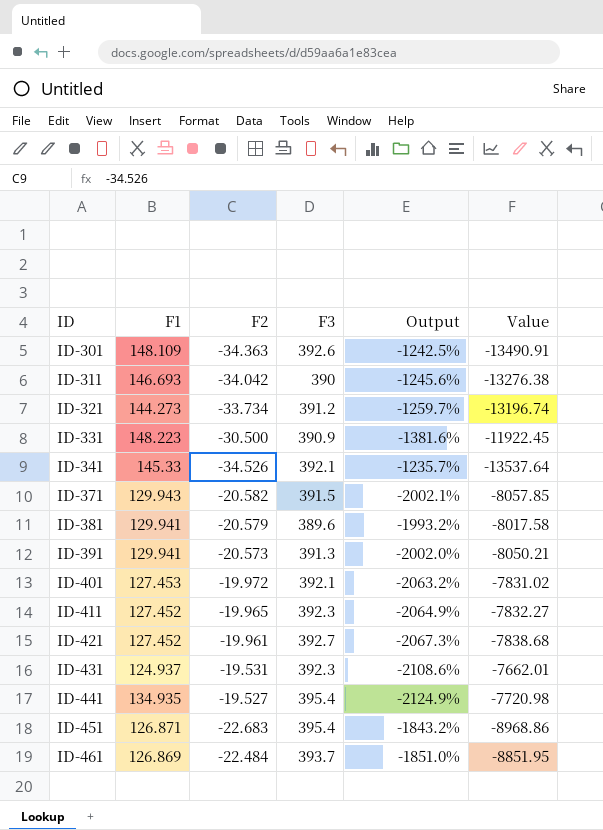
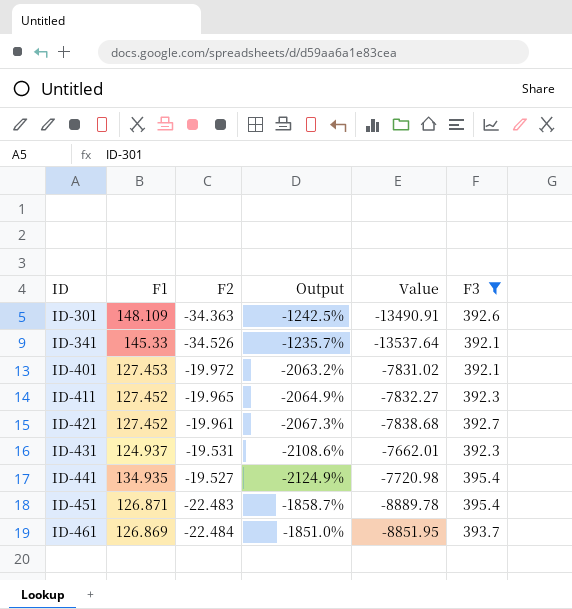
filter: none -> F3 >= 392.1
column F3 | position: 4 -> 6
ID-451 | F2: -22.683 -> -22.483
ID-451 | Output: -1843.2% -> -1858.7%
ID-451 | Value: -8968.86 -> -8889.78

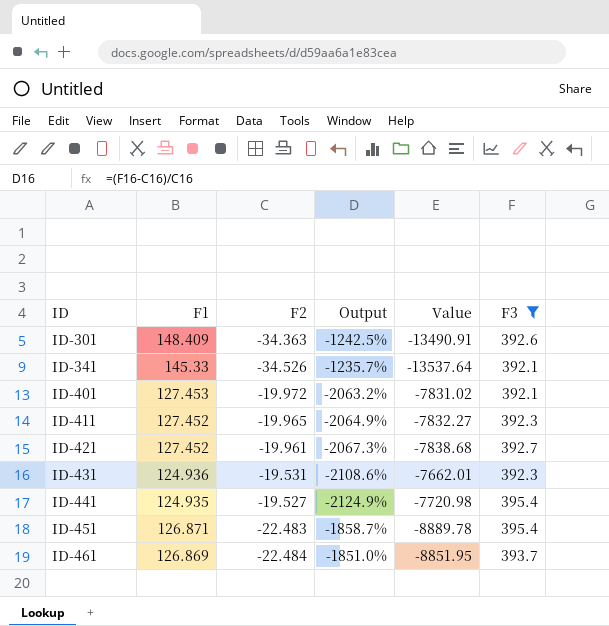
ID-301 | F1: 148.109 -> 148.409
ID-431 | F1: 124.937 -> 124.936
ID-441 | F1: 134.935 -> 124.935

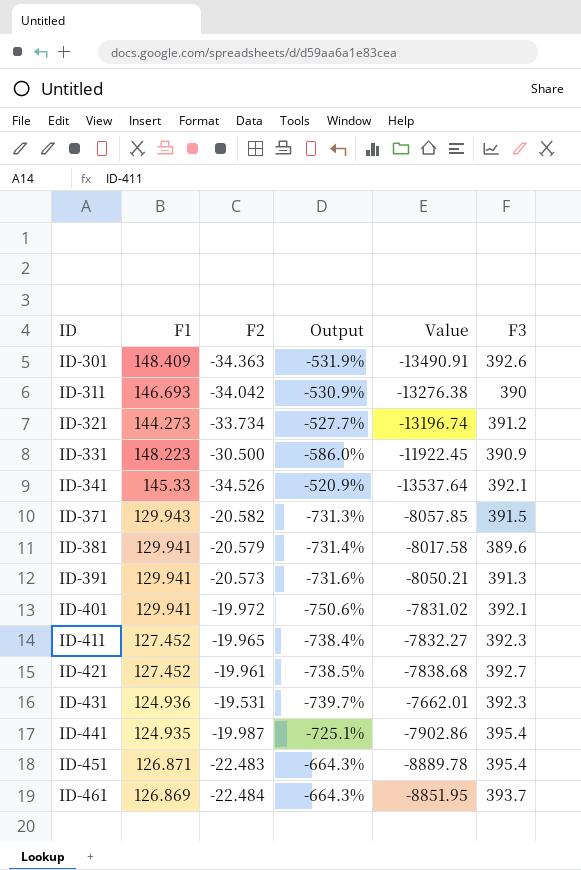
filter: F3 >= 392.1 -> none
column Output | formula: ([F3] - [F2]) / [F2] -> ([F1] - [F2]) / [F2]
ID-401 | F1: 127.453 -> 129.941
ID-441 | F2: -19.527 -> -19.987
ID-441 | Value: -7720.98 -> -7902.86

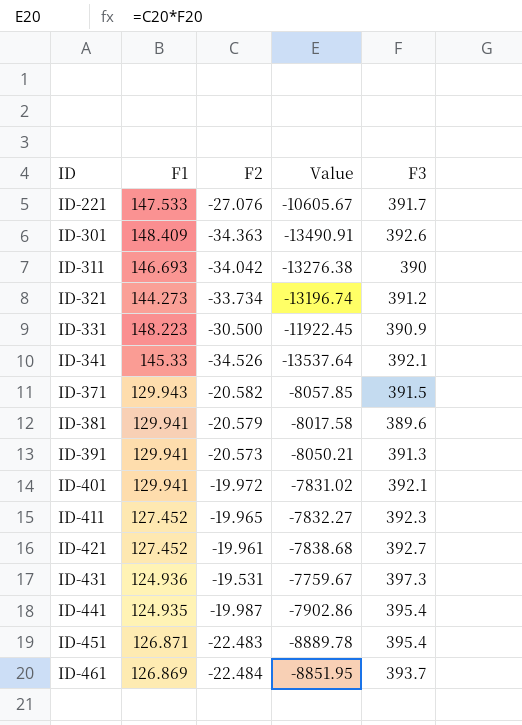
column Output | formula: ([F1] - [F2]) / [F2] -> none
row ID-221: none -> 147.533 | -27.076 | -10605.67 | 391.7
ID-431 | Value: -7662.01 -> -7759.67
ID-431 | F3: 392.3 -> 397.3

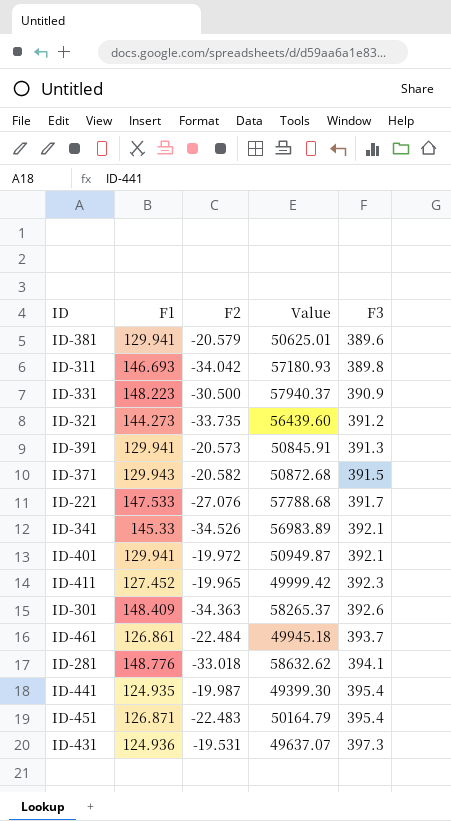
row order: ID ascending -> F3 ascending
column Value | formula: [F2] * [F3] -> [F1] * [F3]
row ID-421: 127.452 | -19.961 | -7838.68 | 392.7 -> none
ID-311 | F3: 390 -> 389.8
ID-321 | F2: -33.734 -> -33.735
ID-461 | F1: 126.869 -> 126.861
row ID-281: none -> 148.776 | -33.018 | 58632.62 | 394.1

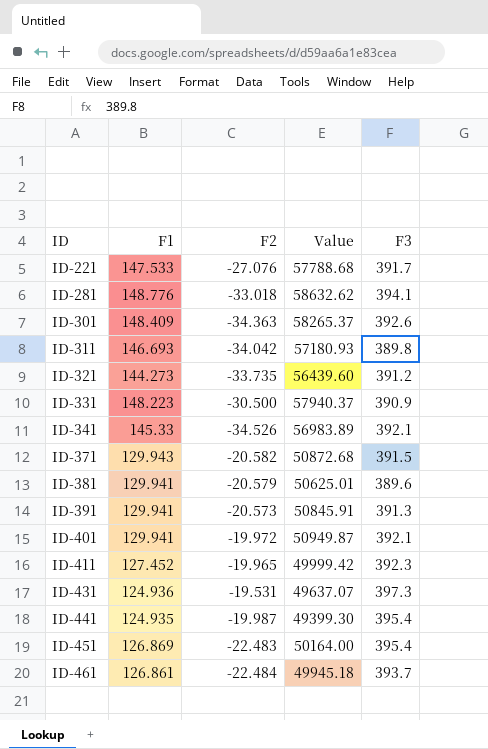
row order: F3 ascending -> ID ascending
ID-451 | F1: 126.871 -> 126.869
ID-451 | Value: 50164.79 -> 50164.00

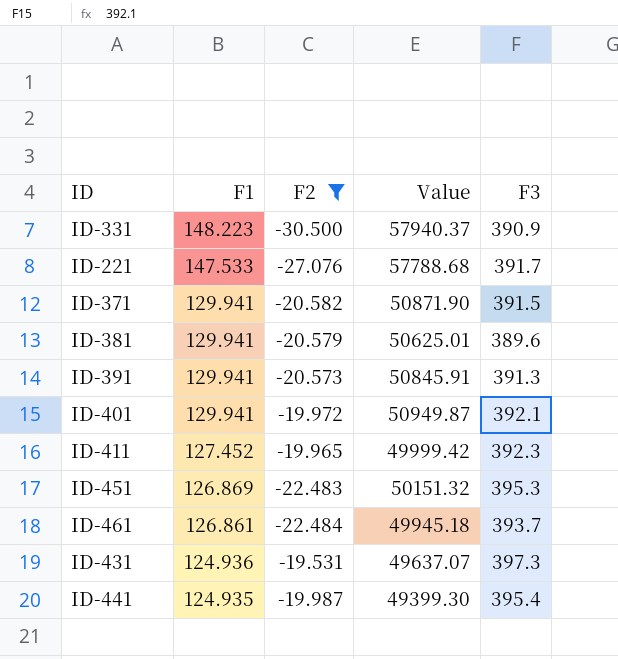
filter: none -> F2 >= -30.500
row order: ID ascending -> F1 descending
ID-371 | F1: 129.943 -> 129.941
ID-371 | Value: 50872.68 -> 50871.90
ID-451 | Value: 50164.00 -> 50151.32
ID-451 | F3: 395.4 -> 395.3

